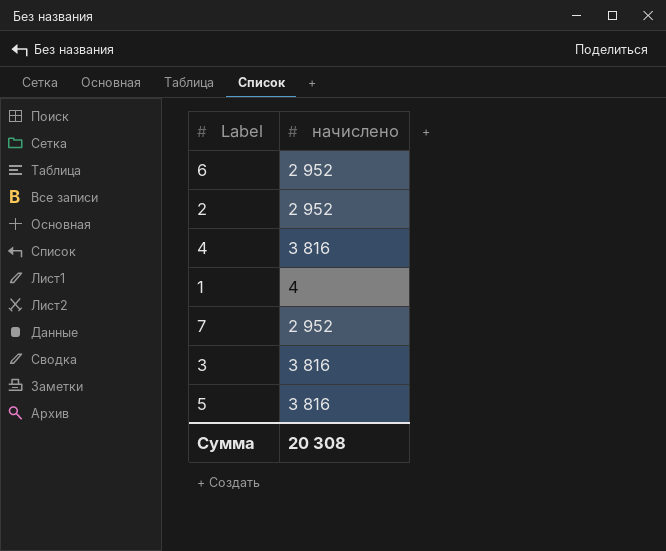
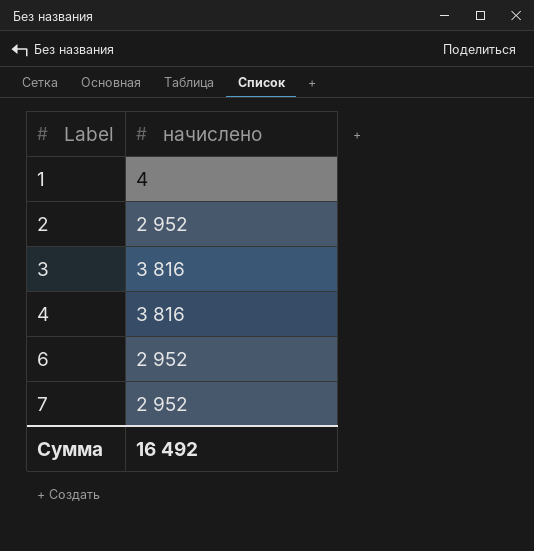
row order: none -> Label ascending
row 5: 3 816 -> none
Сумма | начислено: 20 308 -> 16 492

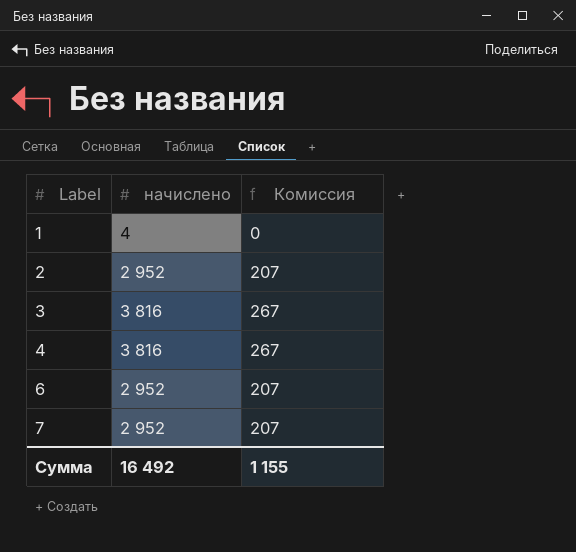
column Комиссия | formula: none -> [начислено] * 0,07

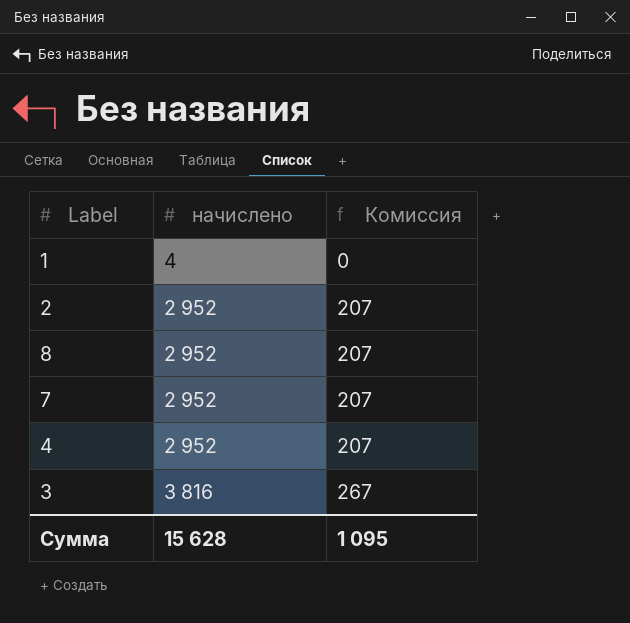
row order: Label ascending -> начислено ascending
row 6: 2 952 | 207 -> none
row 8: none -> 2 952 | 207
4 | начислено: 3 816 -> 2 952
4 | Комиссия: 267 -> 207
Сумма | начислено: 16 492 -> 15 628
Сумма | Комиссия: 1 155 -> 1 095

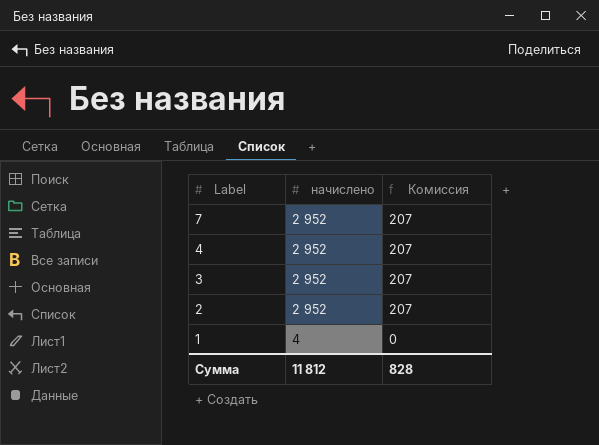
row order: начислено ascending -> Label descending
row 8: 2 952 | 207 -> none
3 | начислено: 3 816 -> 2 952
3 | Комиссия: 267 -> 207
Сумма | начислено: 15 628 -> 11 812
Сумма | Комиссия: 1 095 -> 828

